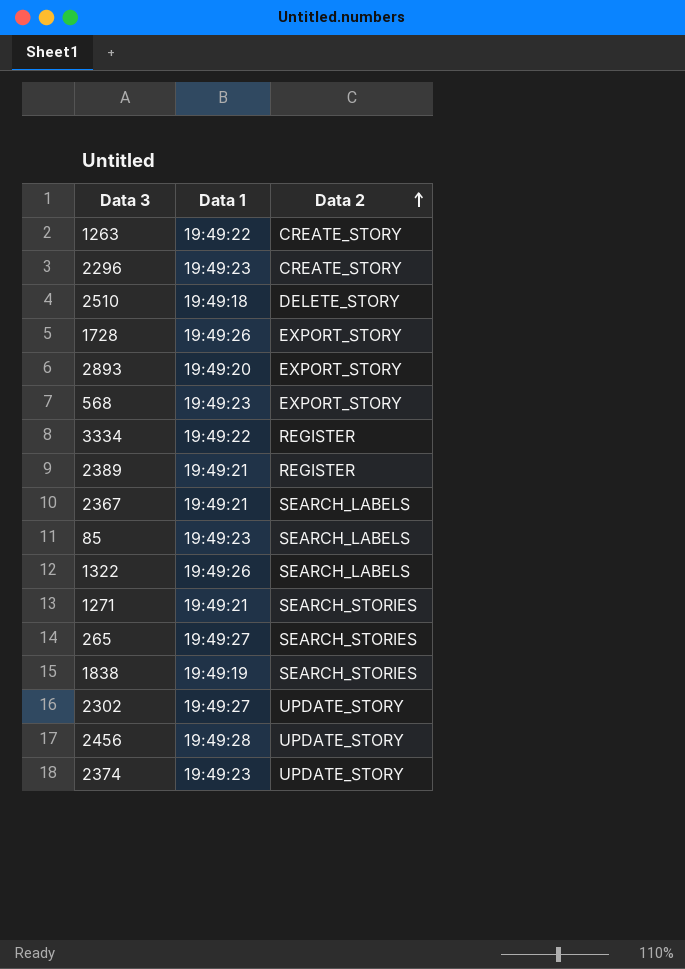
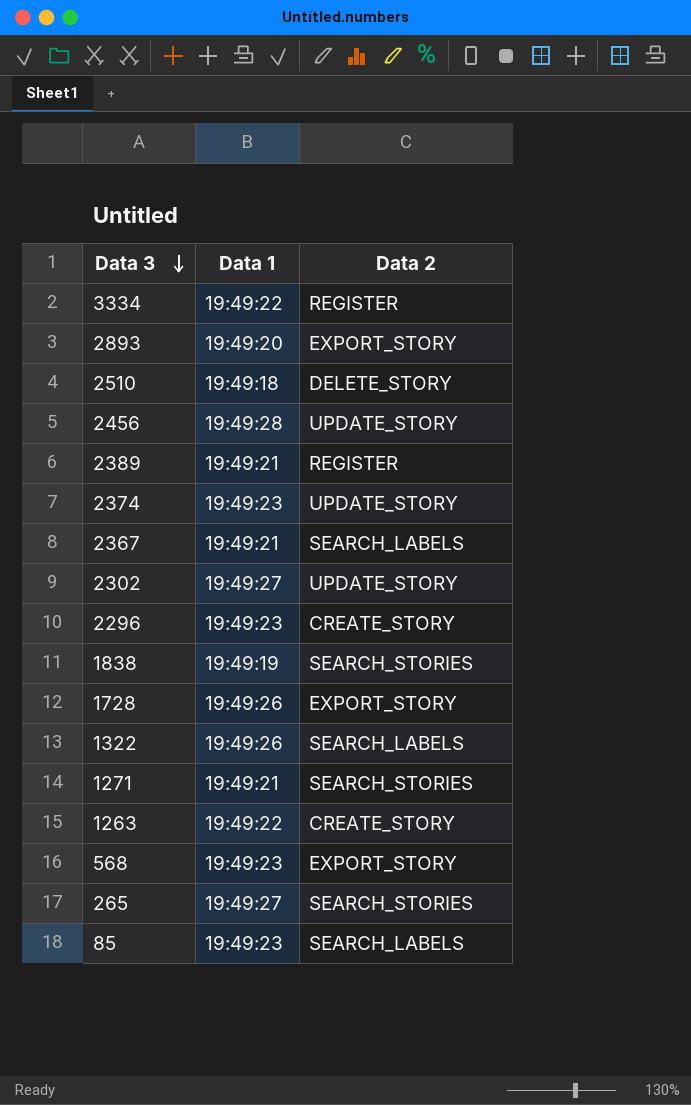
row order: Data 2 ascending -> Data 3 descending

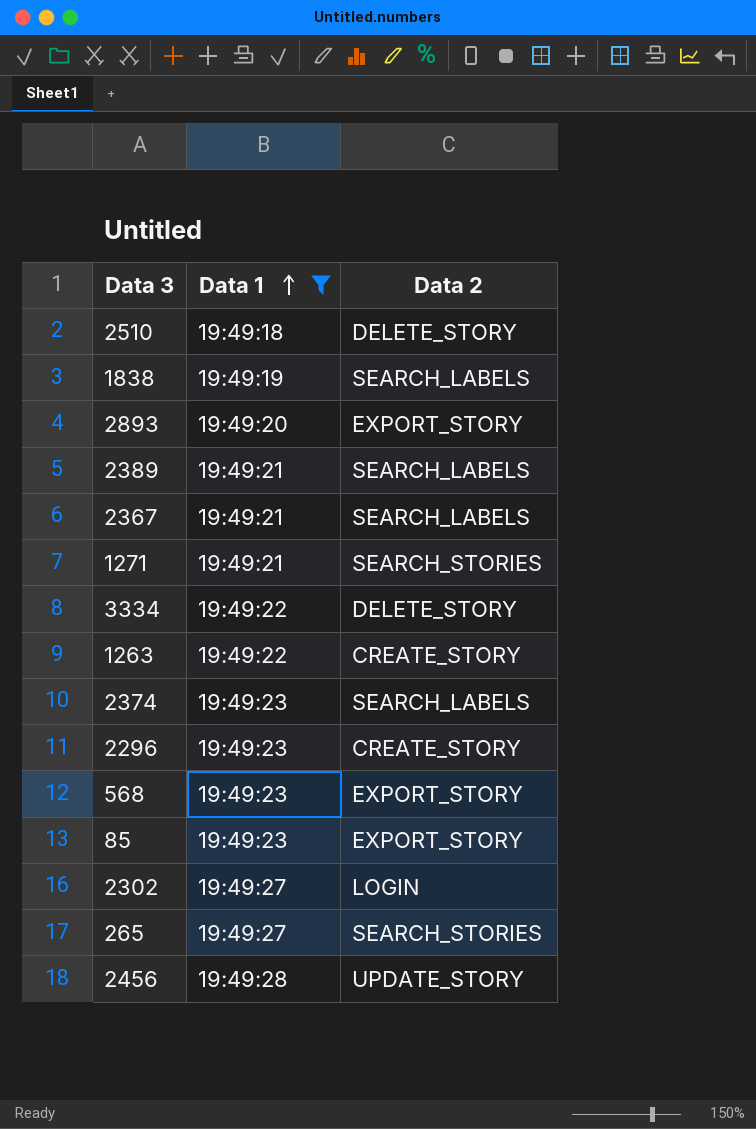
filter: none -> Data 1 != 19:49:26
row order: Data 3 descending -> Data 1 ascending
1838 | Data 2: SEARCH_STORIES -> SEARCH_LABELS
2389 | Data 2: REGISTER -> SEARCH_LABELS
3334 | Data 2: REGISTER -> DELETE_STORY
2374 | Data 2: UPDATE_STORY -> SEARCH_LABELS
85 | Data 2: SEARCH_LABELS -> EXPORT_STORY
2302 | Data 2: UPDATE_STORY -> LOGIN

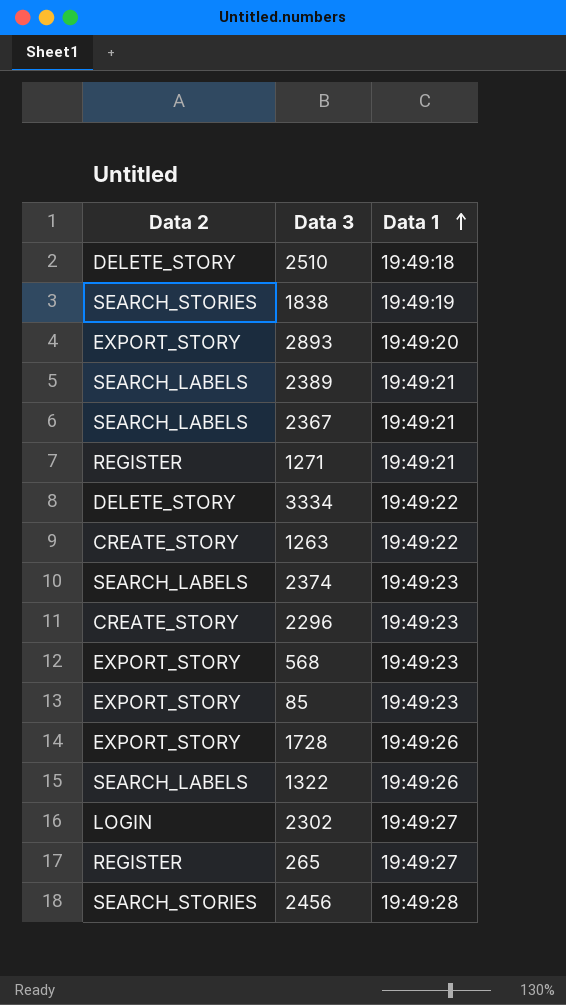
filter: Data 1 != 19:49:26 -> none
column Data 2 | position: 3 -> 1
1838 | Data 2: SEARCH_LABELS -> SEARCH_STORIES
1271 | Data 2: SEARCH_STORIES -> REGISTER
265 | Data 2: SEARCH_STORIES -> REGISTER
2456 | Data 2: UPDATE_STORY -> SEARCH_STORIES

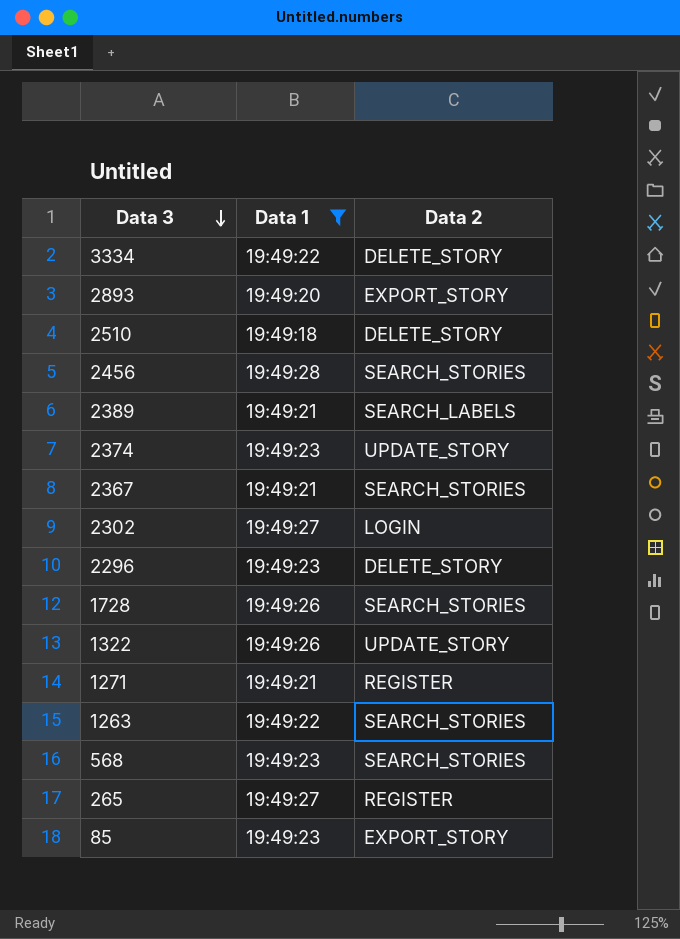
filter: none -> Data 1 != 19:49:19
row order: Data 1 ascending -> Data 3 descending
column Data 2 | position: 1 -> 3
2374 | Data 2: SEARCH_LABELS -> UPDATE_STORY
2367 | Data 2: SEARCH_LABELS -> SEARCH_STORIES
2296 | Data 2: CREATE_STORY -> DELETE_STORY
1728 | Data 2: EXPORT_STORY -> SEARCH_STORIES
1322 | Data 2: SEARCH_LABELS -> UPDATE_STORY
1263 | Data 2: CREATE_STORY -> SEARCH_STORIES
568 | Data 2: EXPORT_STORY -> SEARCH_STORIES

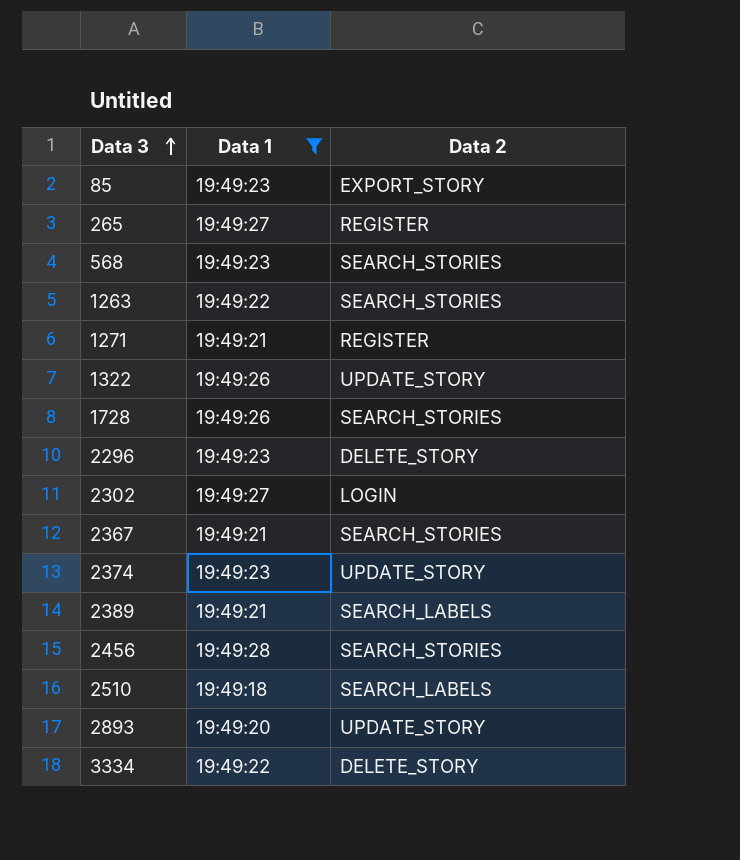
row order: Data 3 descending -> Data 3 ascending
2510 | Data 2: DELETE_STORY -> SEARCH_LABELS
2893 | Data 2: EXPORT_STORY -> UPDATE_STORY

